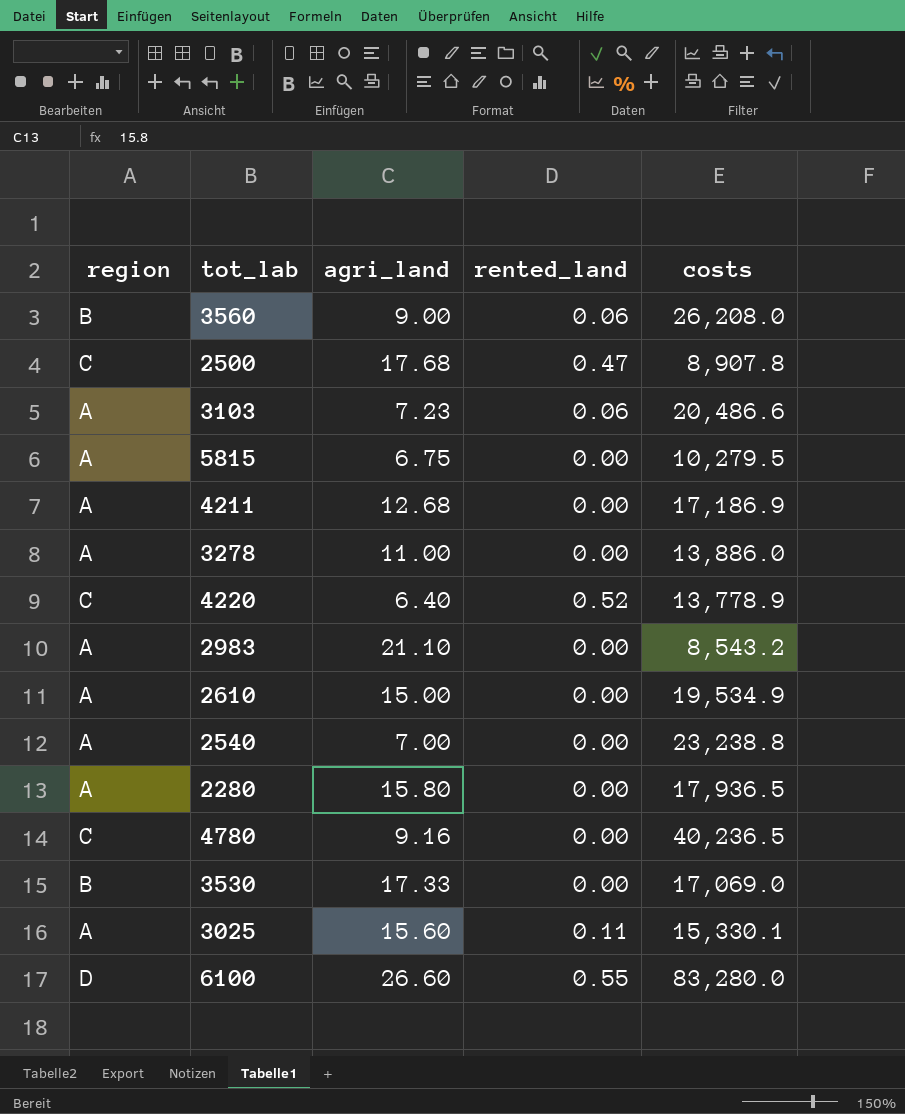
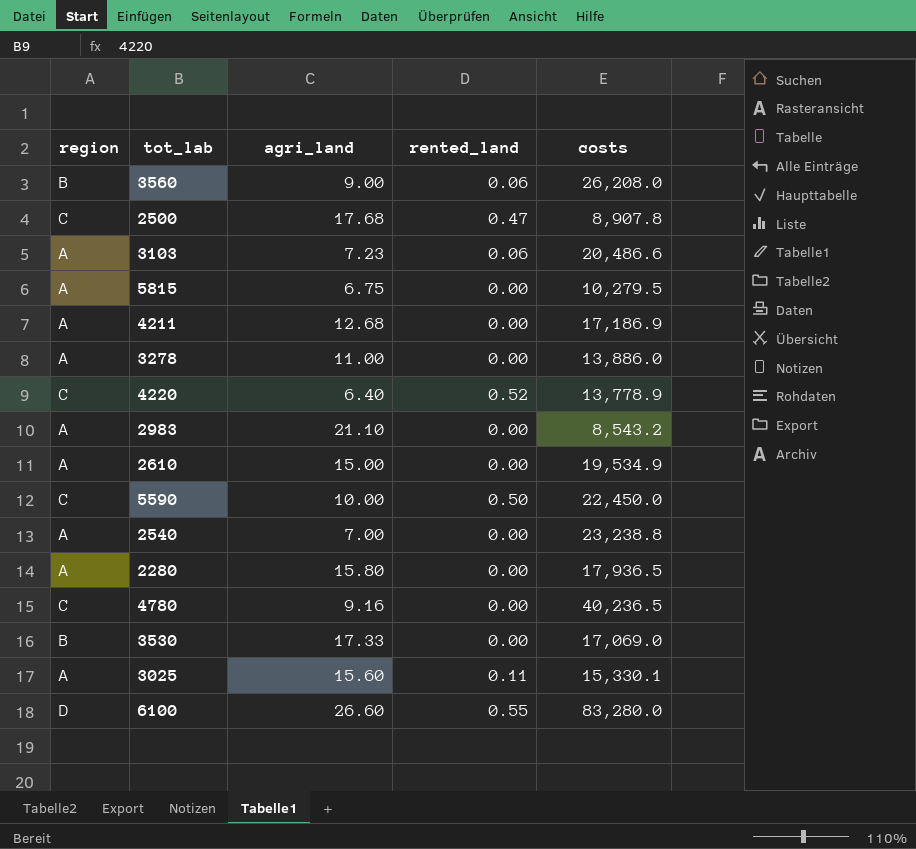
row 5590: none -> C | 10.00 | 0.50 | 22,450.0

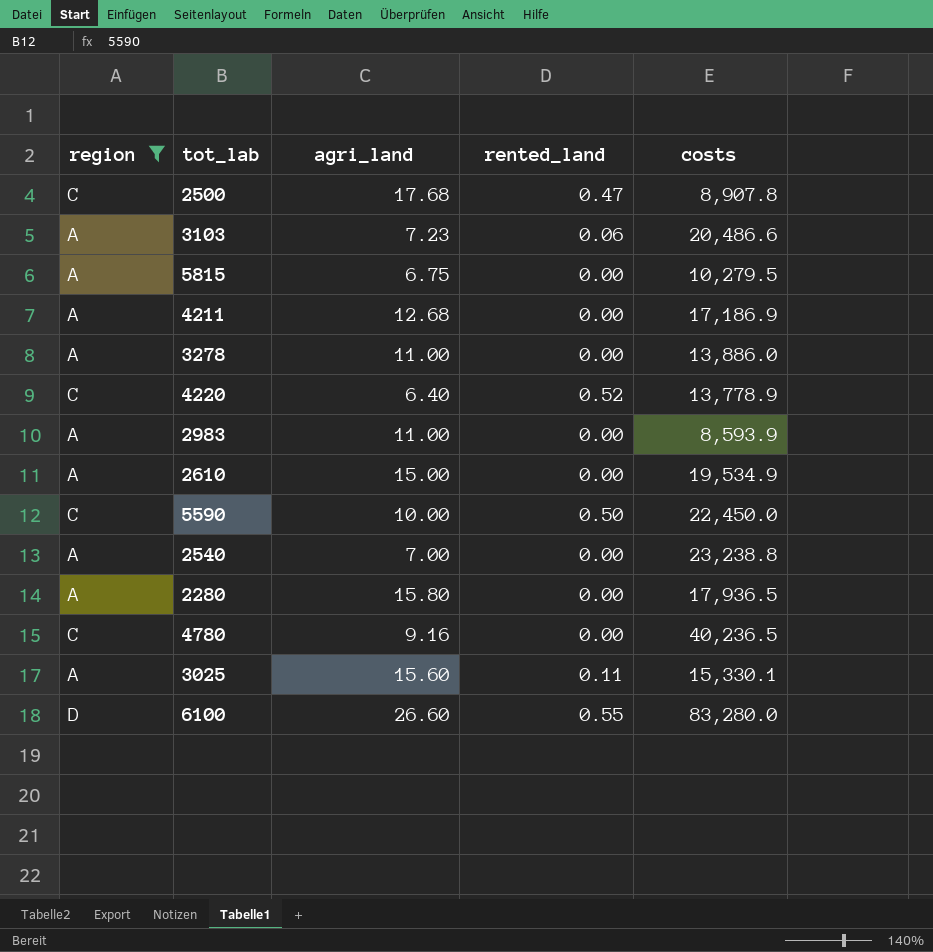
filter: none -> region != B
2983 | agri_land: 21.10 -> 11.00
2983 | costs: 8,543.2 -> 8,593.9

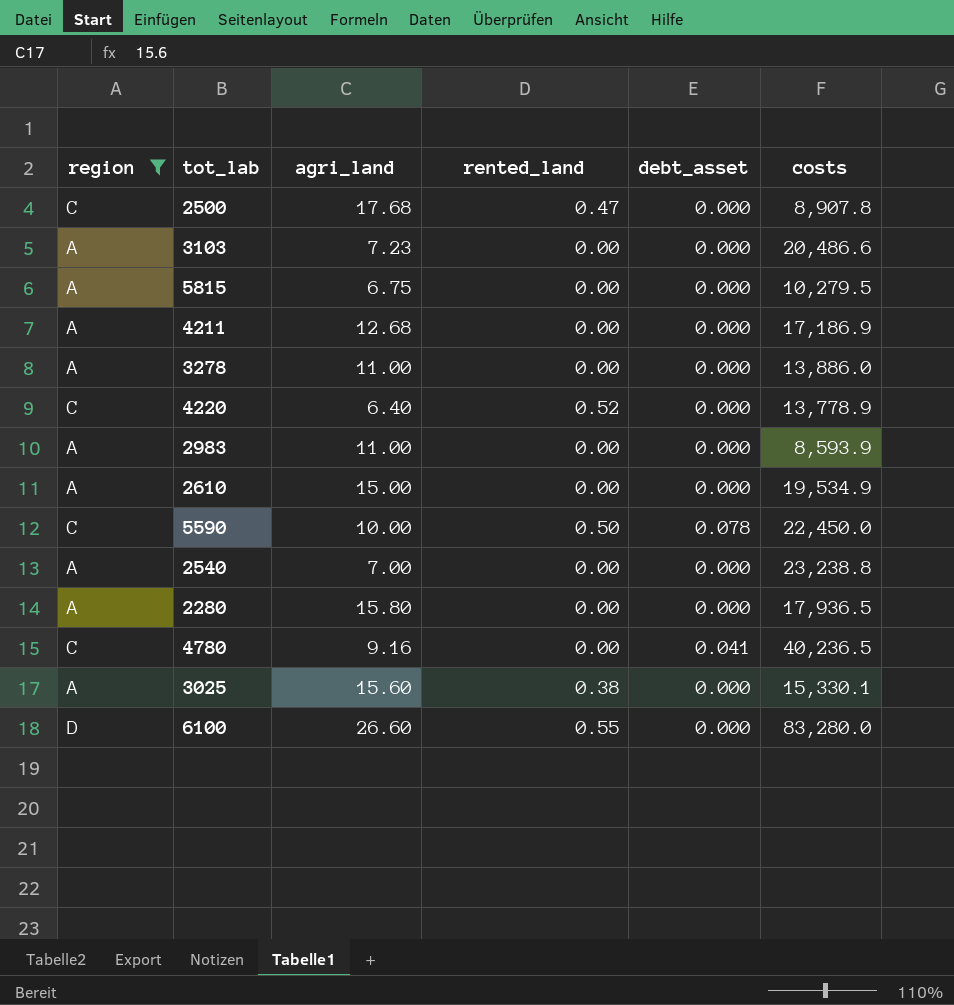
column debt_asset | position: none -> 5
3103 | rented_land: 0.06 -> 0.00
3025 | rented_land: 0.11 -> 0.38

